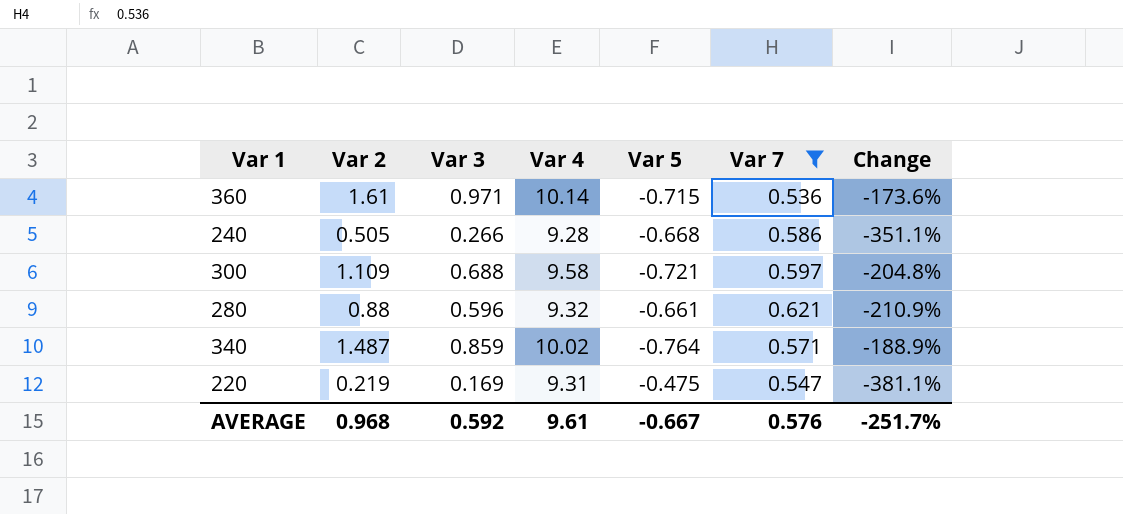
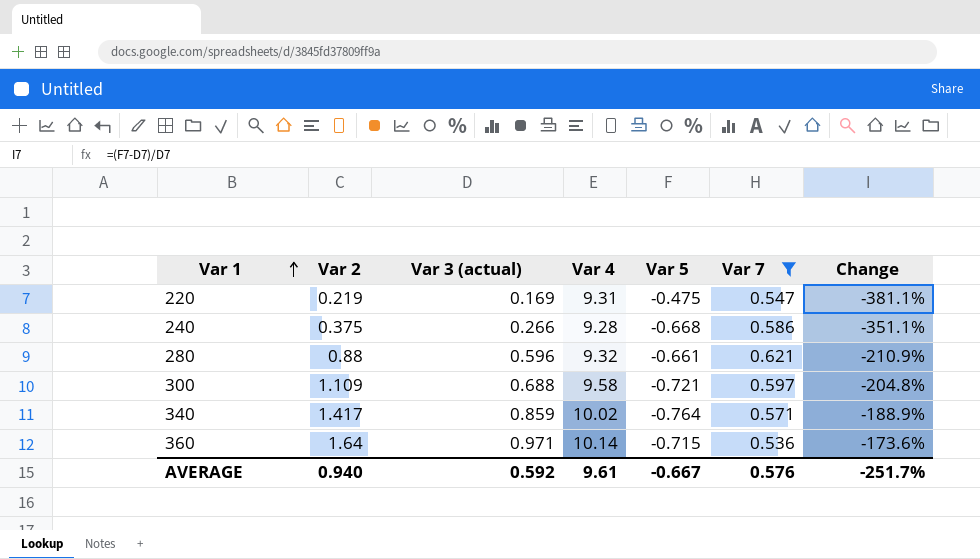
row order: none -> Var 1 ascending
column name: Var 3 -> Var 3 (actual)
240 | Var 2: 0.505 -> 0.375
340 | Var 2: 1.487 -> 1.417
360 | Var 2: 1.61 -> 1.64
AVERAGE | Var 2: 0.968 -> 0.940

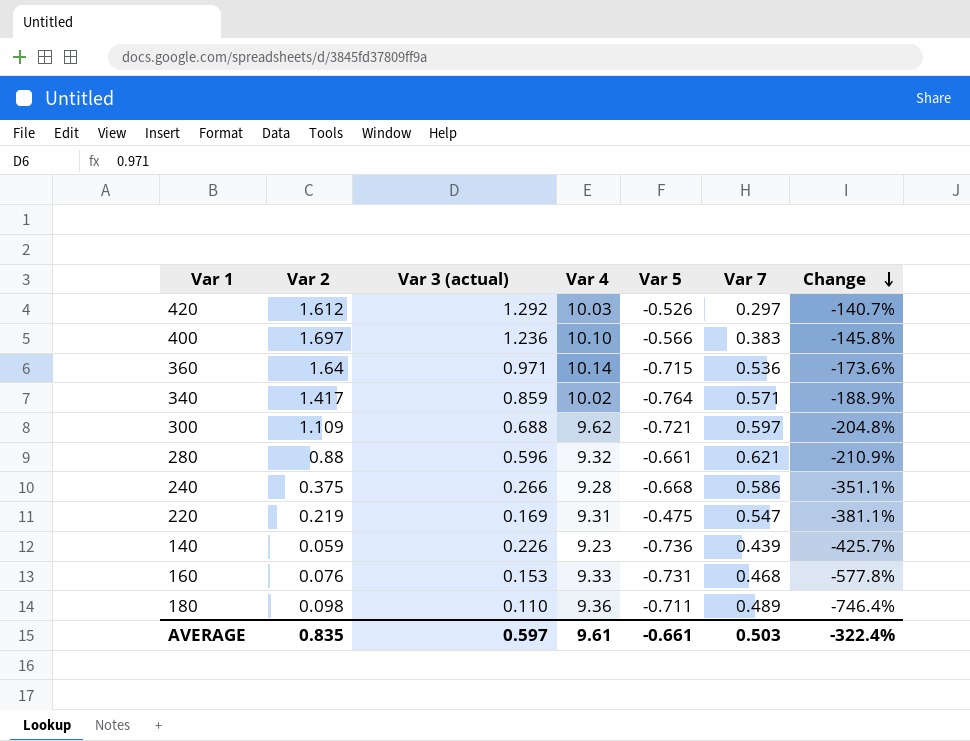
filter: Var 7 >= 0.536 -> none
row order: Var 1 ascending -> Change descending
300 | Var 4: 9.58 -> 9.62
AVERAGE | Var 2: 0.940 -> 0.835
AVERAGE | Var 3 (actual): 0.592 -> 0.597
AVERAGE | Var 5: -0.667 -> -0.661
AVERAGE | Var 7: 0.576 -> 0.503
AVERAGE | Change: -251.7% -> -322.4%

